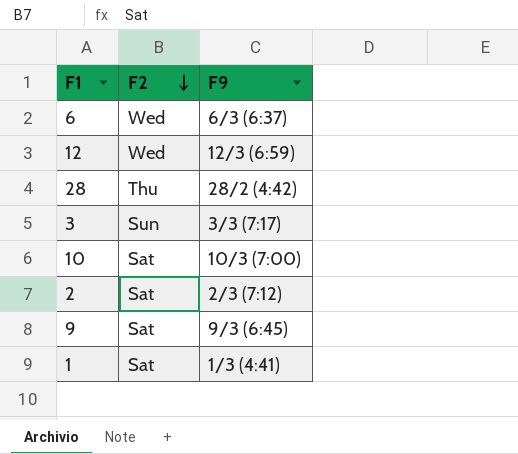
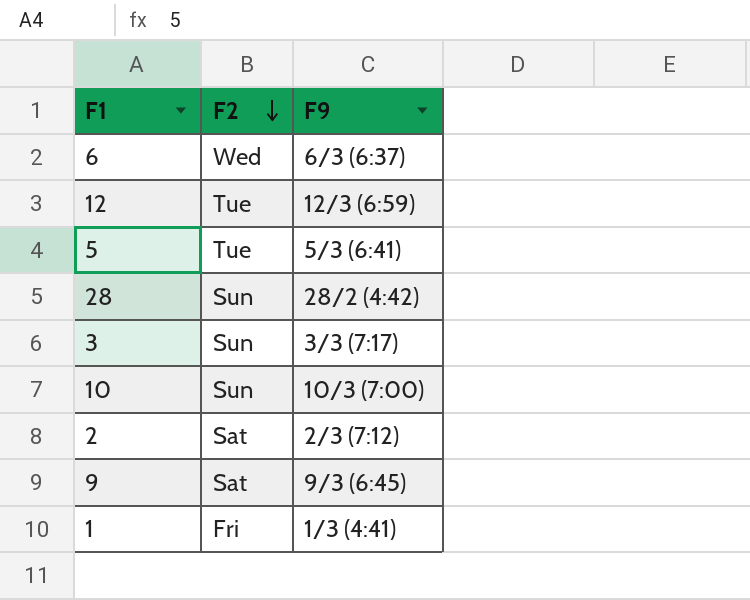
12 | F2: Wed -> Tue
row 5: none -> Tue | 5/3 (6:41)
28 | F2: Thu -> Sun
10 | F2: Sat -> Sun
1 | F2: Sat -> Fri

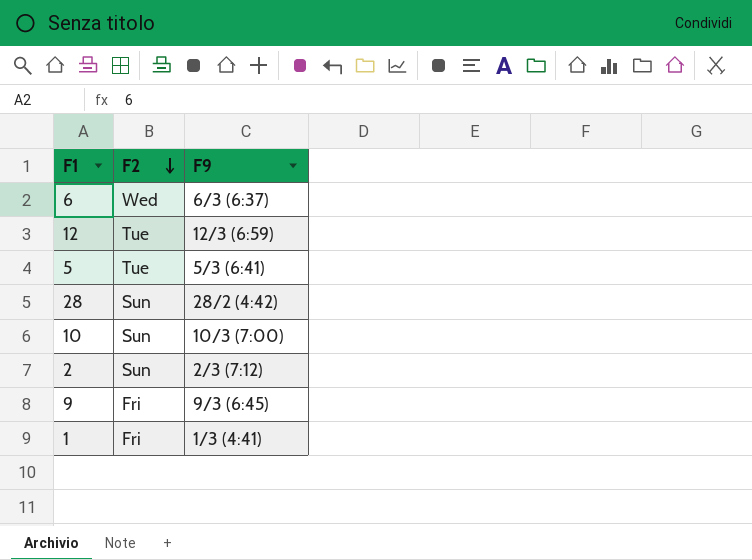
row 3: Sun | 3/3 (7:17) -> none
2 | F2: Sat -> Sun
9 | F2: Sat -> Fri

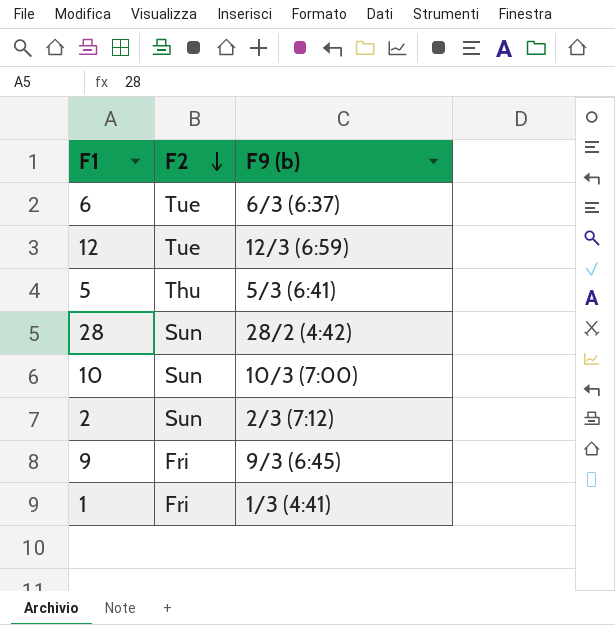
column name: F9 -> F9 (b)
6 | F2: Wed -> Tue
5 | F2: Tue -> Thu

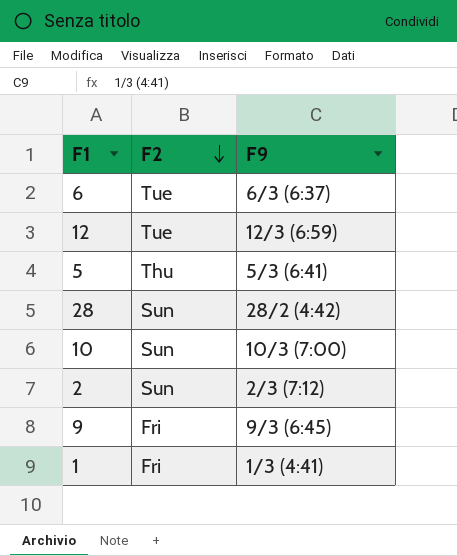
column name: F9 (b) -> F9

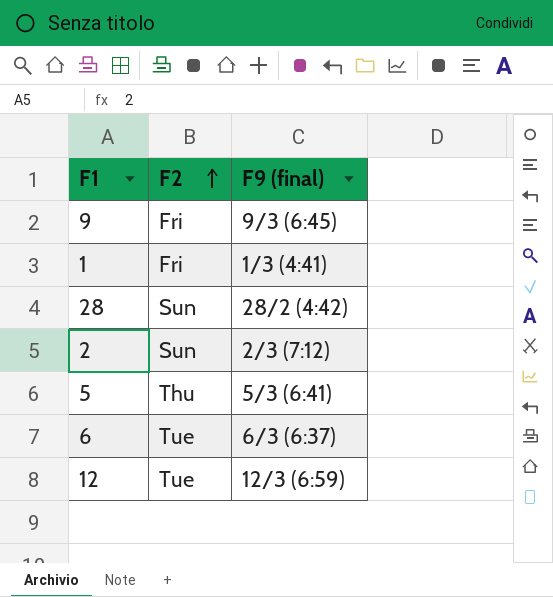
row order: F2 descending -> F2 ascending
column name: F9 -> F9 (final)
row 10: Sun | 10/3 (7:00) -> none

